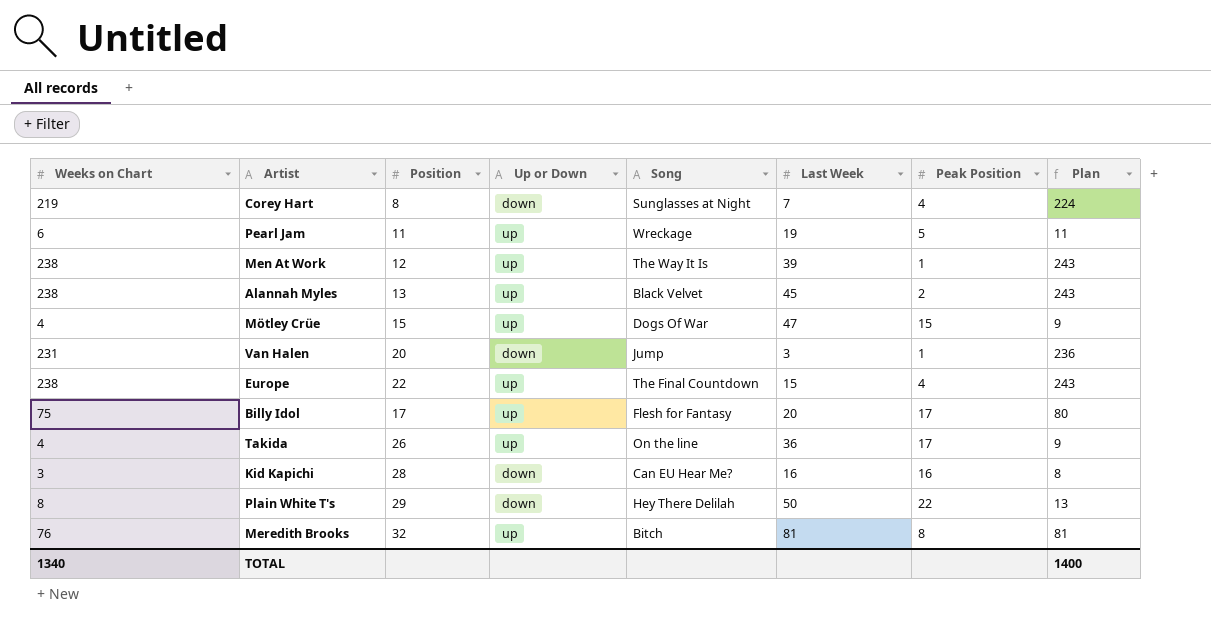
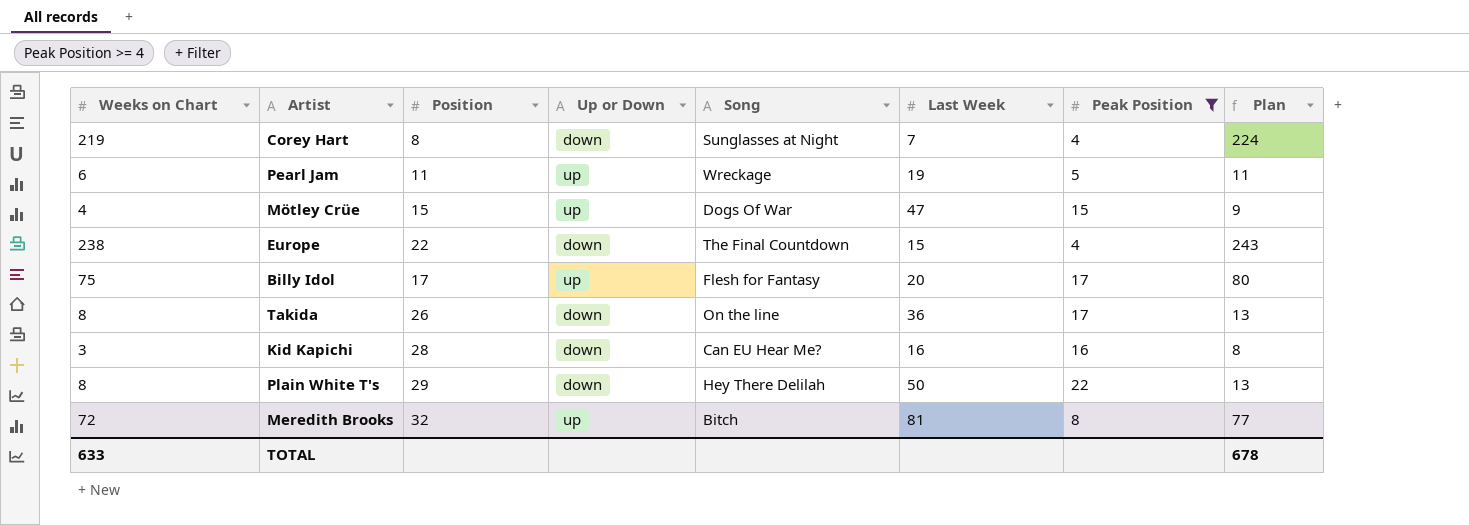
filter: none -> Peak Position >= 4
Europe | Up or Down: up -> down
Takida | Weeks on Chart: 4 -> 8
Takida | Up or Down: up -> down
Takida | Plan: 9 -> 13
Meredith Brooks | Weeks on Chart: 76 -> 72
Meredith Brooks | Plan: 81 -> 77
TOTAL | Weeks on Chart: 1340 -> 633
TOTAL | Plan: 1400 -> 678

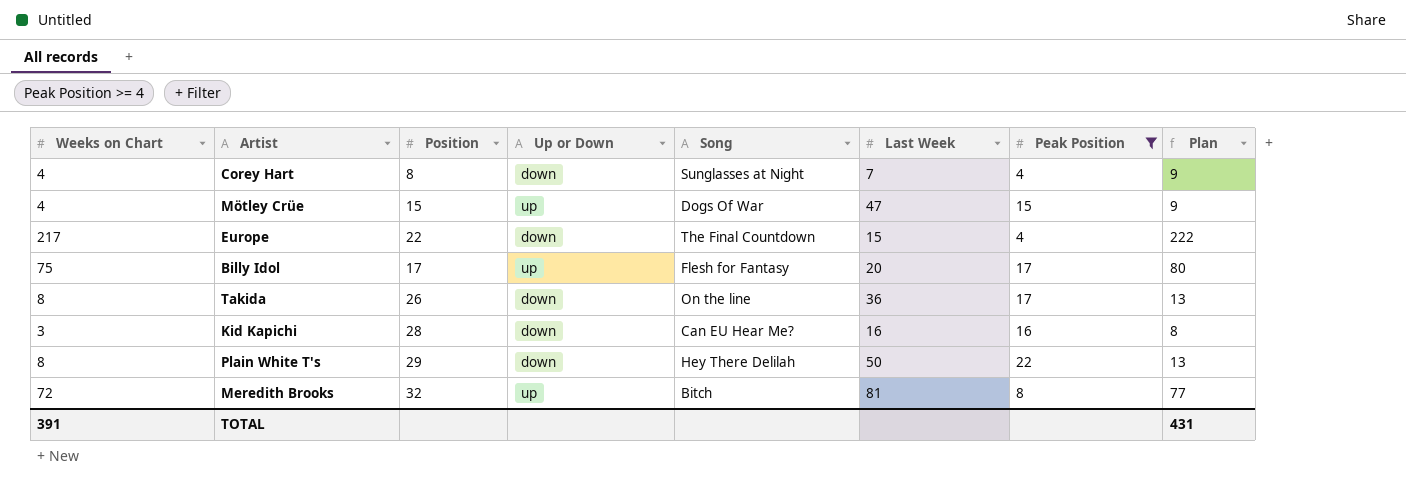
row Pearl Jam: 6 | 11 | up | Wreckage | 19 | 5 | 11 -> none
Corey Hart | Weeks on Chart: 219 -> 4
Corey Hart | Plan: 224 -> 9
Europe | Weeks on Chart: 238 -> 217
Europe | Plan: 243 -> 222
TOTAL | Weeks on Chart: 633 -> 391
TOTAL | Plan: 678 -> 431

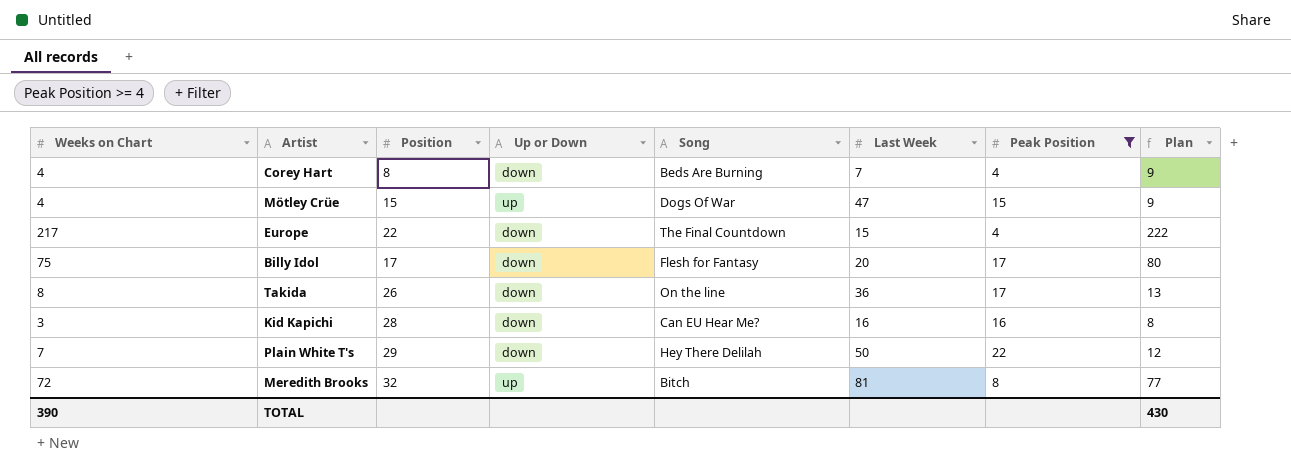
Corey Hart | Song: Sunglasses at Night -> Beds Are Burning
Billy Idol | Up or Down: up -> down
Plain White T's | Weeks on Chart: 8 -> 7
Plain White T's | Plan: 13 -> 12
TOTAL | Weeks on Chart: 391 -> 390
TOTAL | Plan: 431 -> 430

